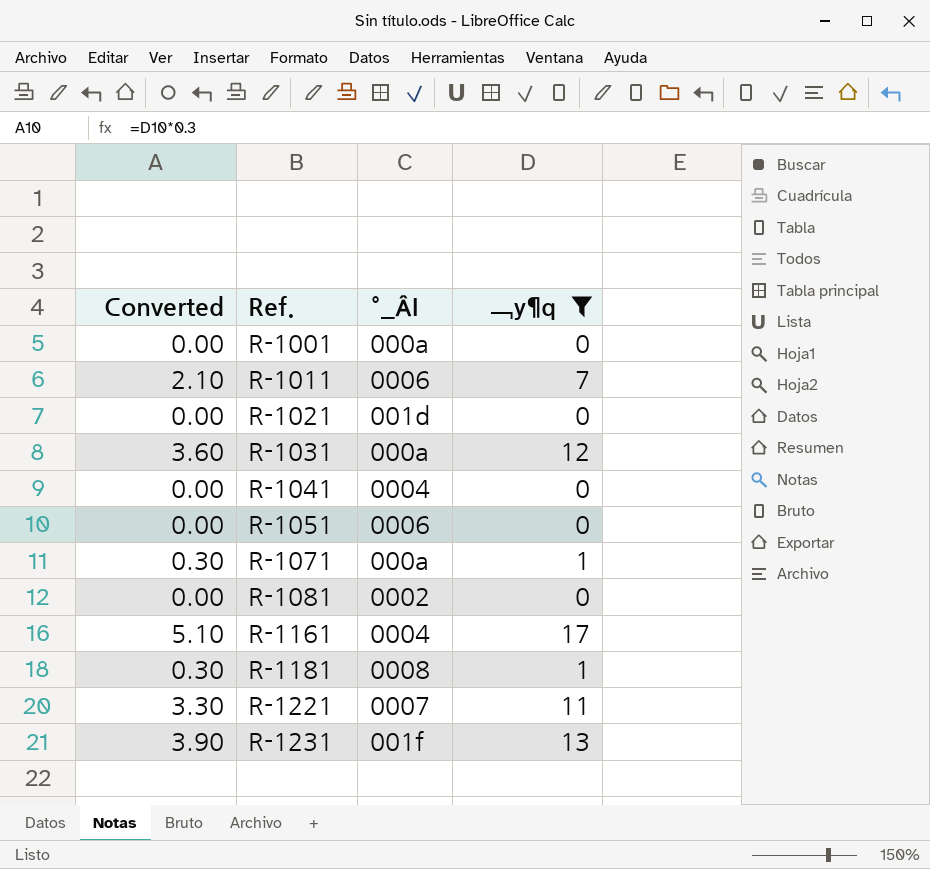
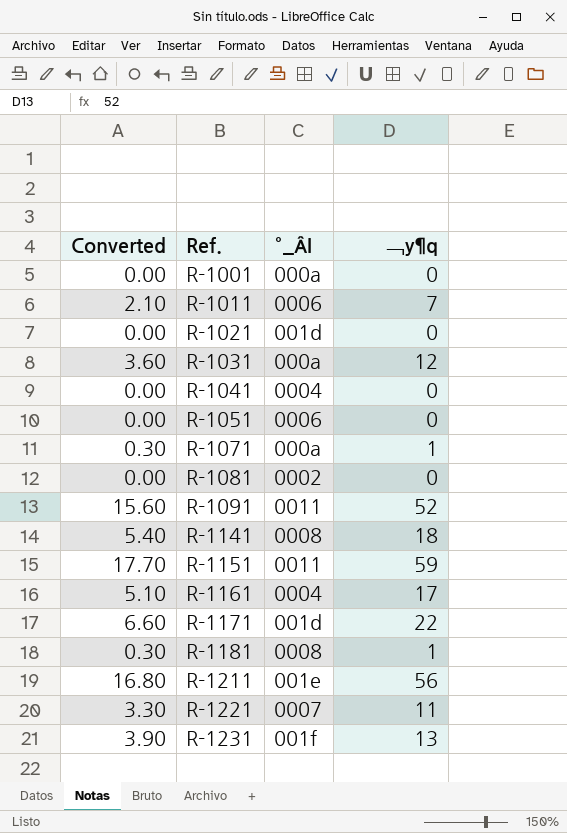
filter: ¬y¶q <= 17 -> none

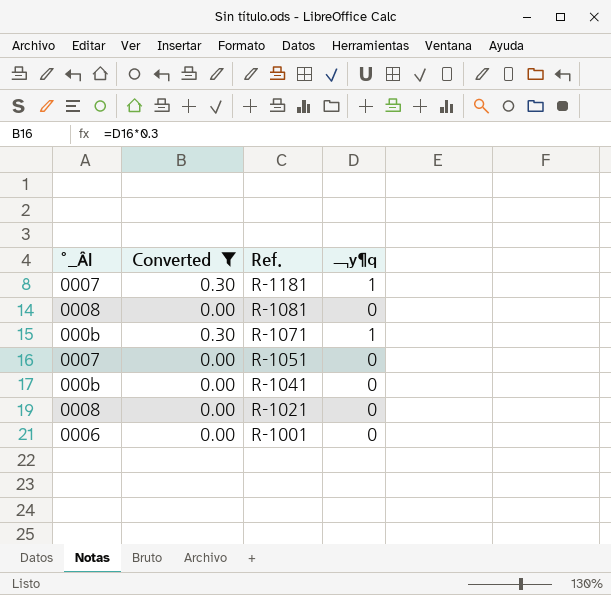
filter: none -> Converted <= 0.30
row order: Ref. ascending -> Ref. descending
column °_ÂI | position: 3 -> 1
R-1181 | °_ÂI: 0008 -> 0007
R-1081 | °_ÂI: 0002 -> 0008
R-1071 | °_ÂI: 000a -> 000b
R-1051 | °_ÂI: 0006 -> 0007
R-1041 | °_ÂI: 0004 -> 000b
R-1021 | °_ÂI: 001d -> 0008
R-1001 | °_ÂI: 000a -> 0006

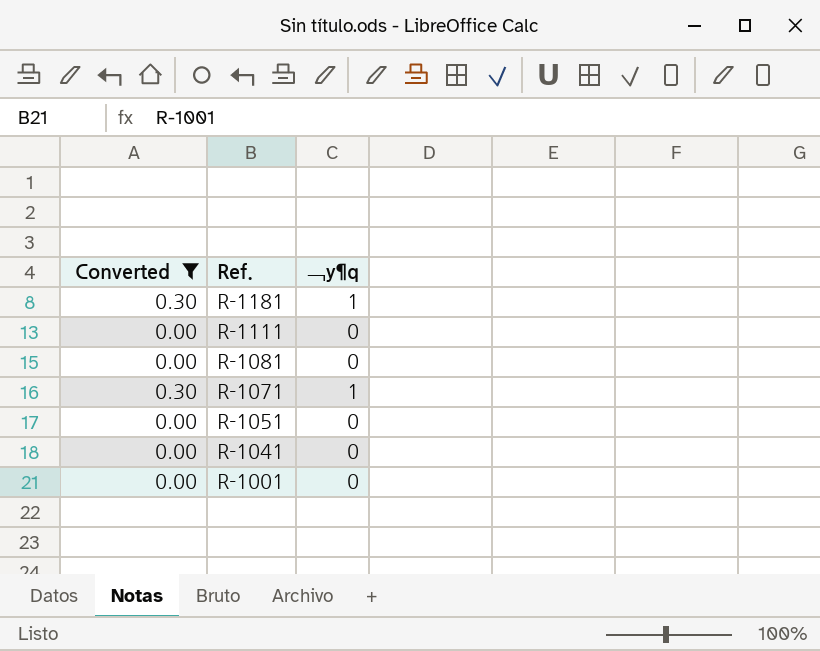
column °_ÂI | position: 1 -> none
row R-1021: 0008 | 0.00 | 0 -> none
row R-1111: none -> 0.00 | 0

